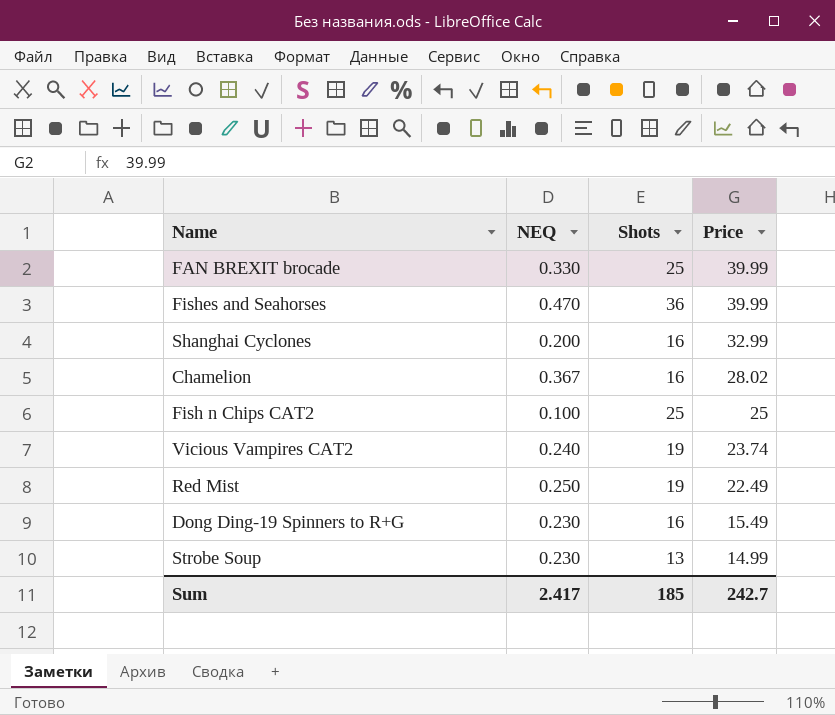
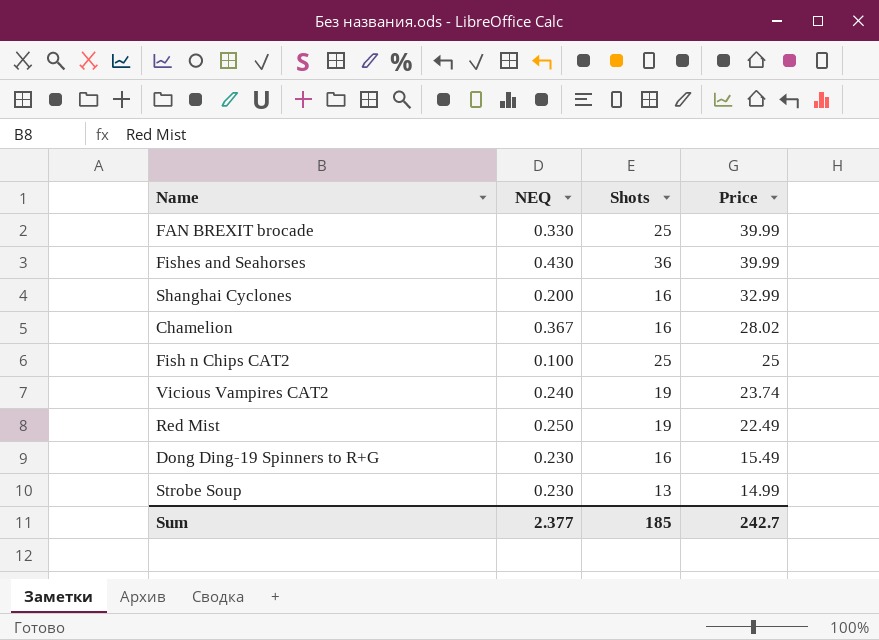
Fishes and Seahorses | NEQ: 0.470 -> 0.430
Sum | NEQ: 2.417 -> 2.377

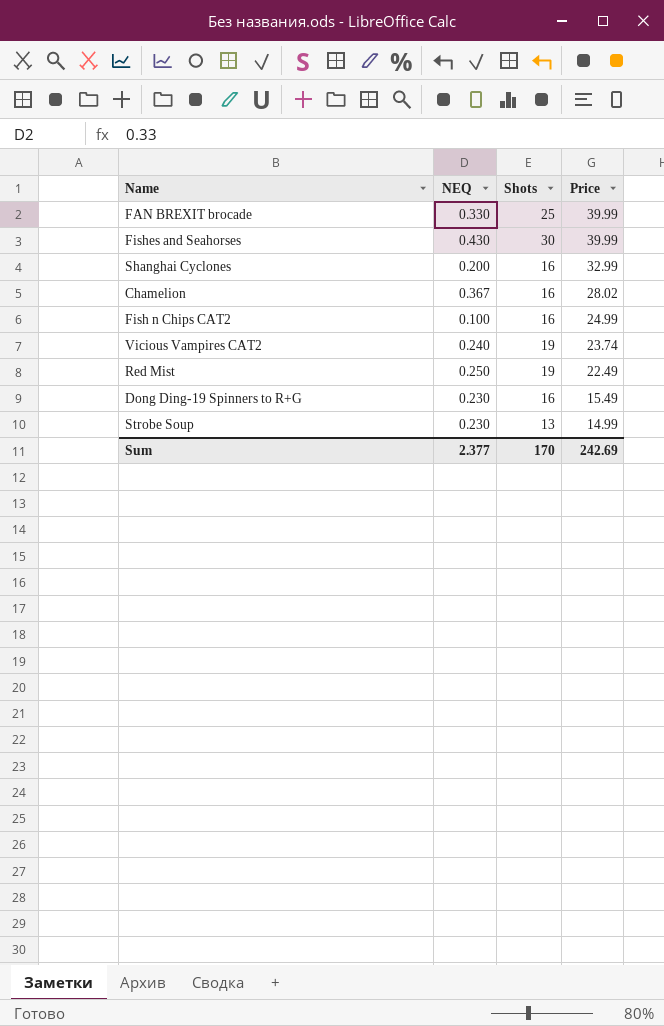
Fishes and Seahorses | Shots: 36 -> 30
Fish n Chips CAT2 | Shots: 25 -> 16
Fish n Chips CAT2 | Price: 25 -> 24.99
Sum | Shots: 185 -> 170
Sum | Price: 242.7 -> 242.69

